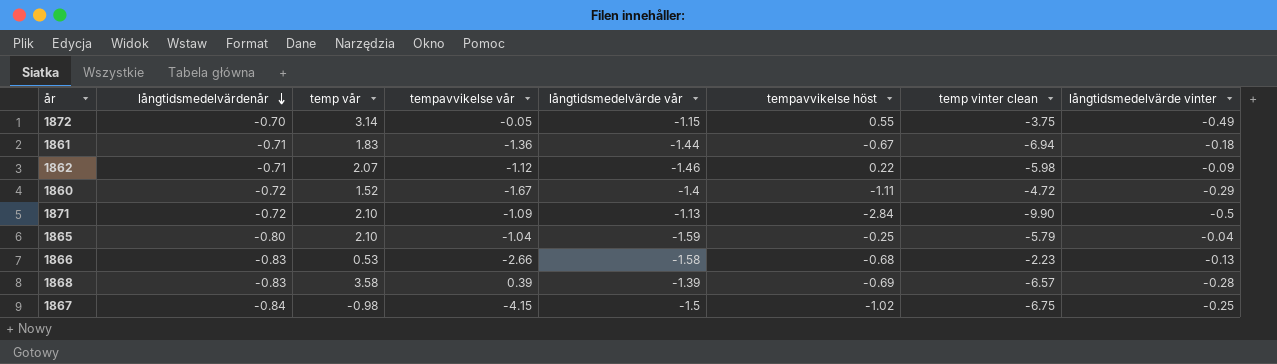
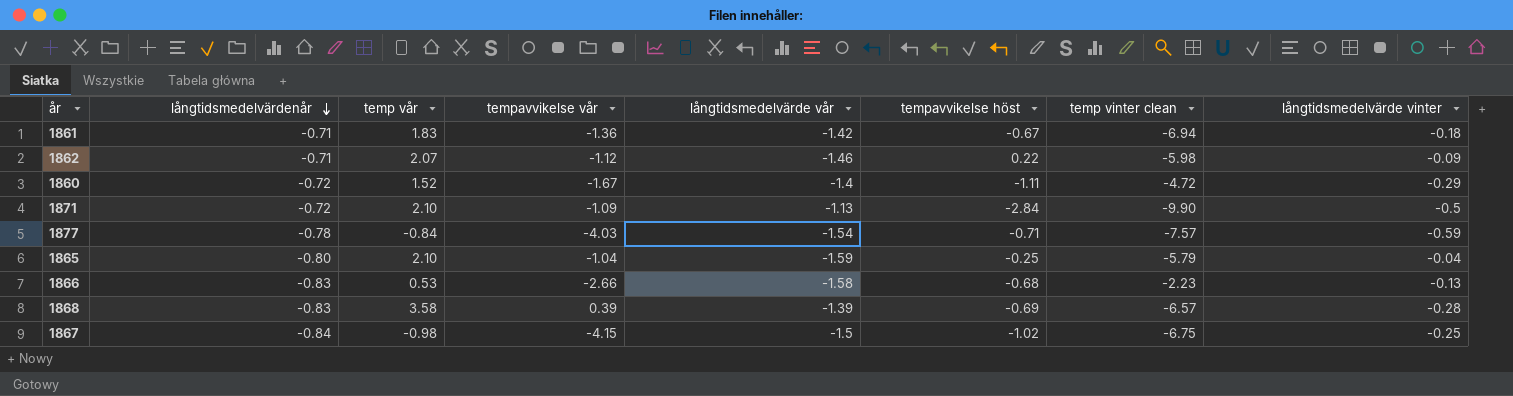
row 1872: -0.70 | 3.14 | -0.05 | -1.15 | 0.55 | -3.75 | -0.49 -> none
1861 | långtidsmedelvärde vår: -1.44 -> -1.42
row 1877: none -> -0.78 | -0.84 | -4.03 | -1.54 | -0.71 | -7.57 | -0.59

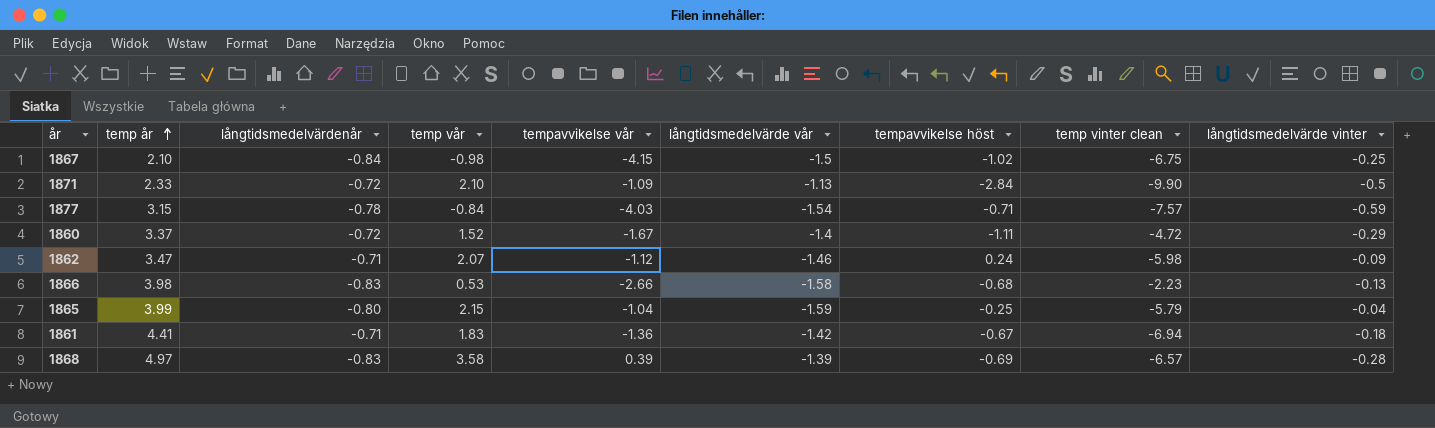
row order: långtidsmedelvärdenår descending -> temp år ascending
column temp år | position: none -> 2
1862 | tempavvikelse höst: 0.22 -> 0.24
1865 | temp vår: 2.10 -> 2.15

